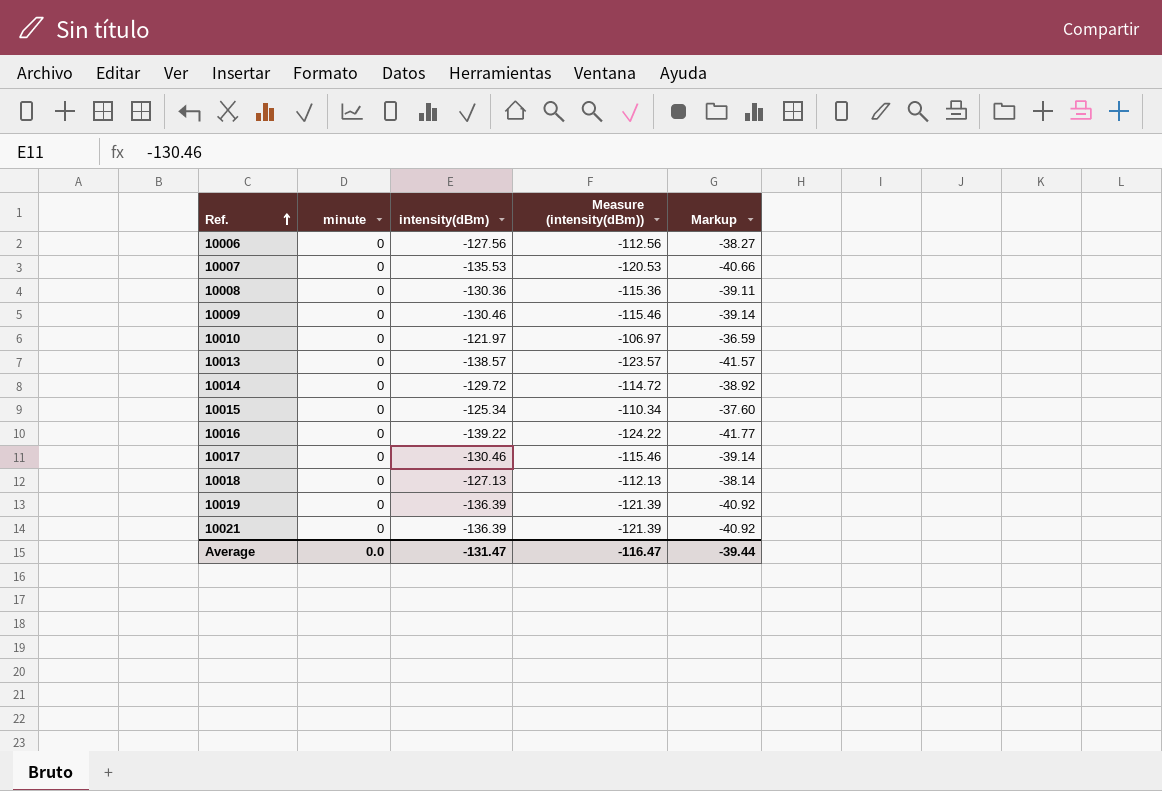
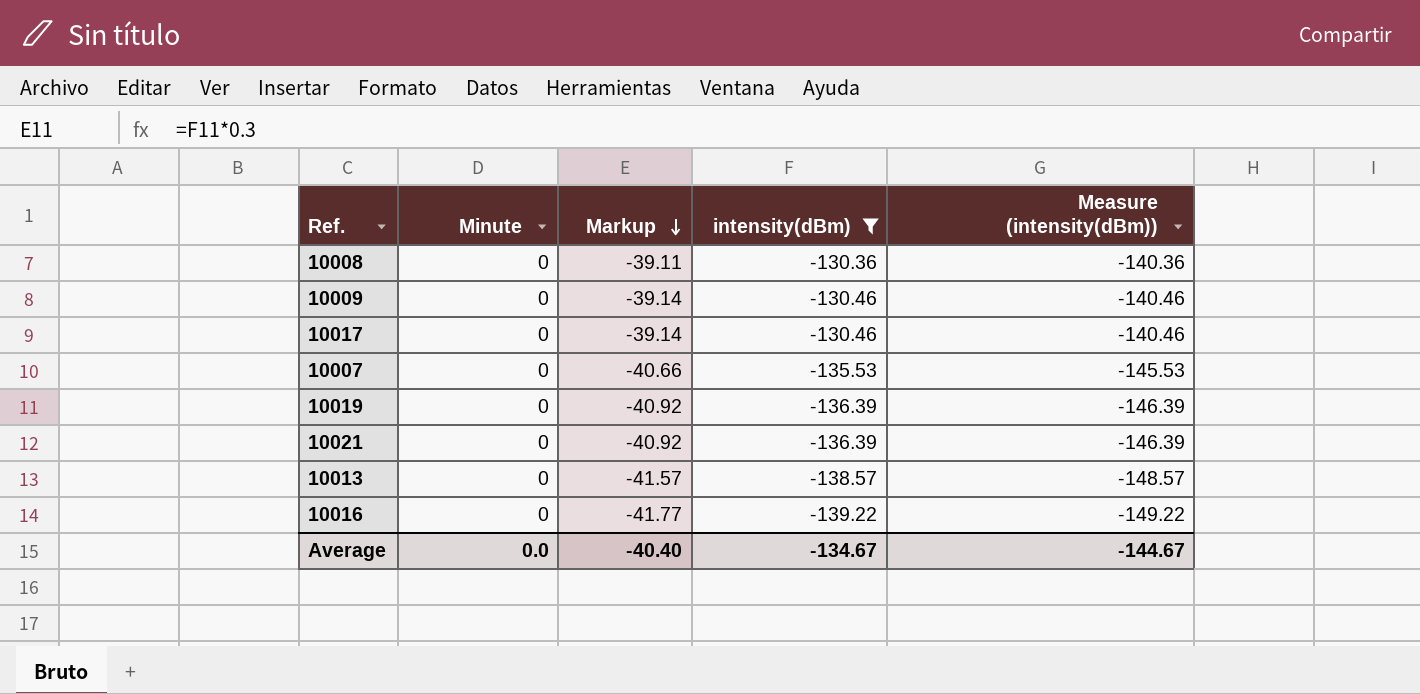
filter: none -> intensity(dBm) <= -130.36
row order: Ref. ascending -> Markup descending
column name: minute -> Minute
column Markup | position: 5 -> 3
column Measure (intensity(dBm)) | formula: [intensity(dBm)] + 15 -> [intensity(dBm)] - 10
Average | Markup: -39.44 -> -40.40
Average | intensity(dBm): -131.47 -> -134.67
Average | Measure (intensity(dBm)): -116.47 -> -144.67

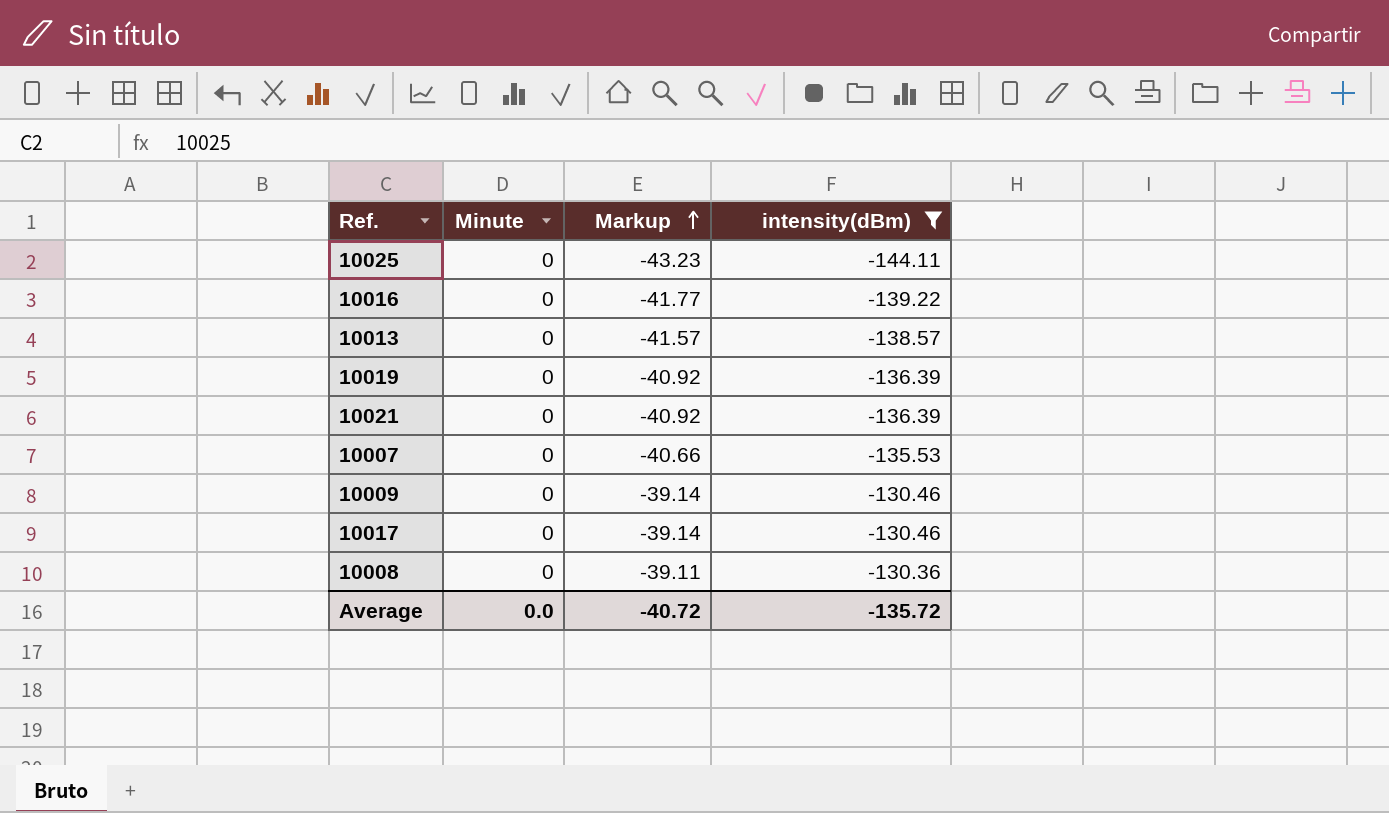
row order: Markup descending -> Markup ascending
column Measure (intensity(dBm)) | formula: [intensity(dBm)] - 10 -> none
row 10025: none -> 0 | -43.23 | -144.11
Average | Markup: -40.40 -> -40.72
Average | intensity(dBm): -134.67 -> -135.72

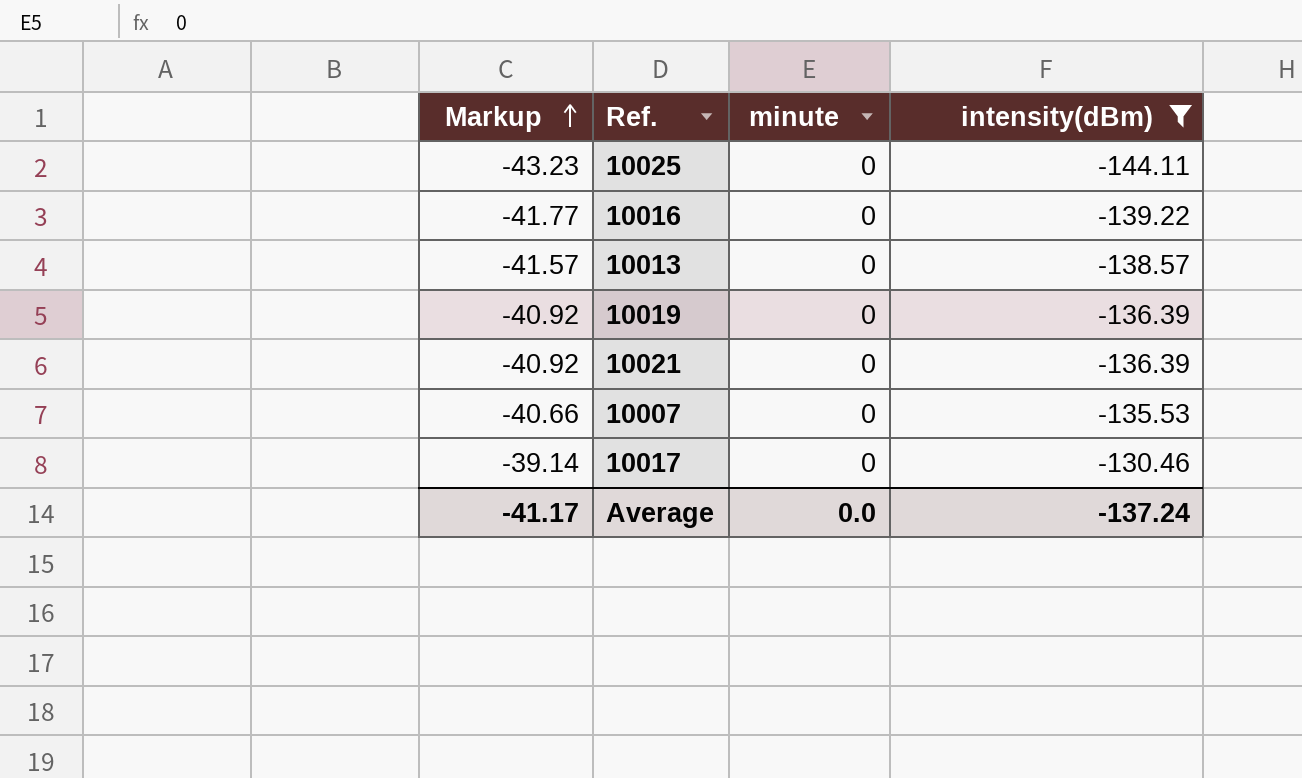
column Markup | position: 3 -> 1
column name: Minute -> minute
row 10009: 0 | -39.14 | -130.46 -> none
row 10008: 0 | -39.11 | -130.36 -> none
Average | Markup: -40.72 -> -41.17
Average | intensity(dBm): -135.72 -> -137.24

